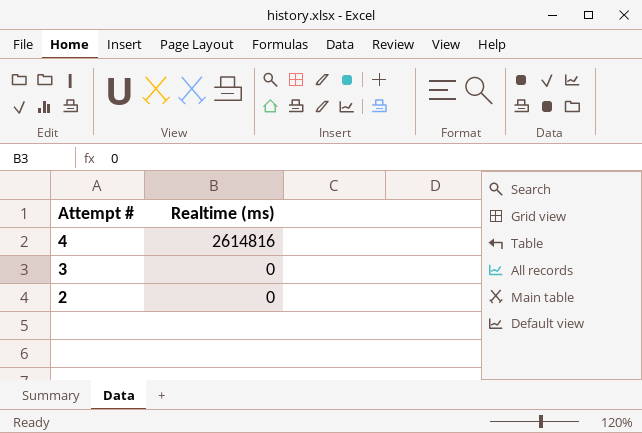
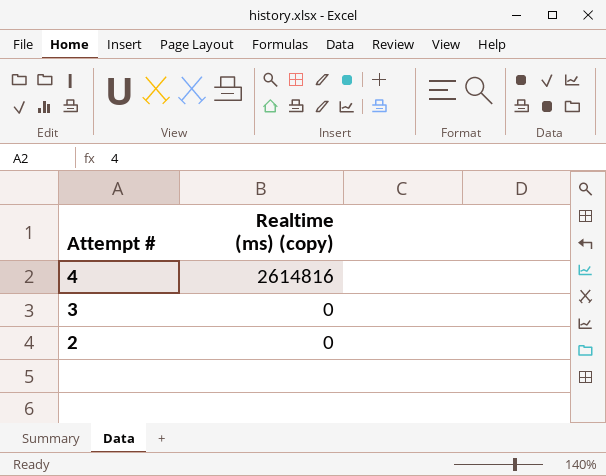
column name: Realtime (ms) -> Realtime (ms) (copy)

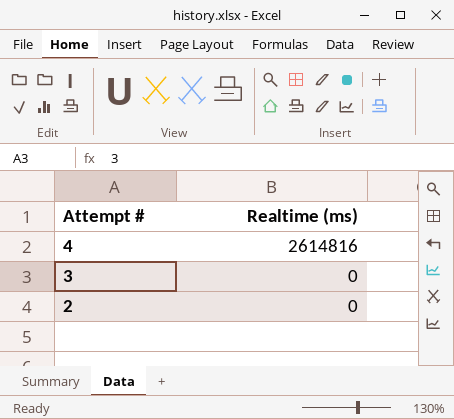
column name: Realtime (ms) (copy) -> Realtime (ms)

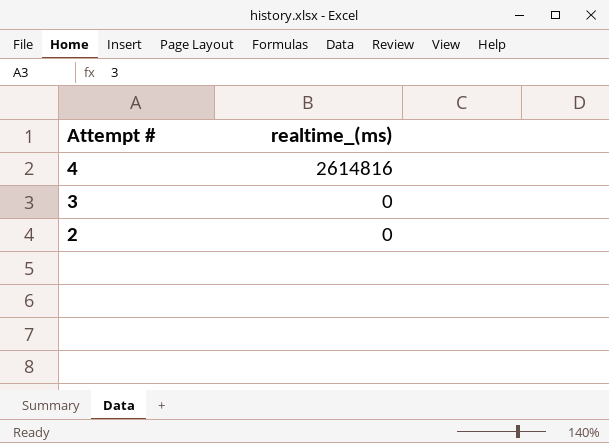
column name: Realtime (ms) -> realtime_(ms)

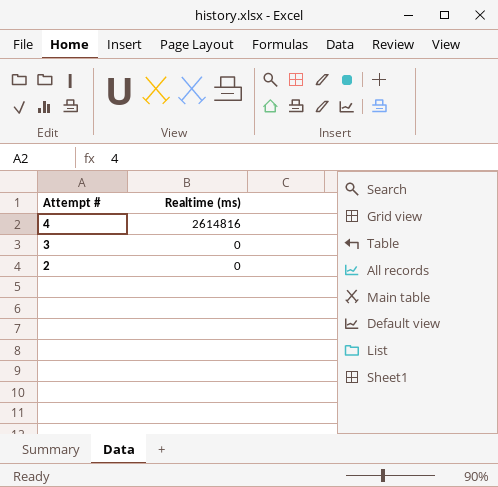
column name: realtime_(ms) -> Realtime (ms)

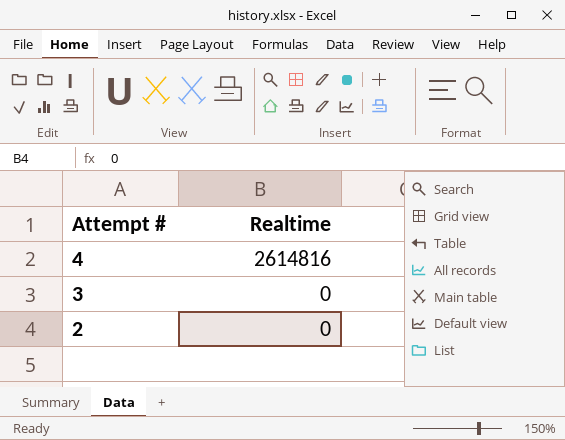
column name: Realtime (ms) -> Realtime

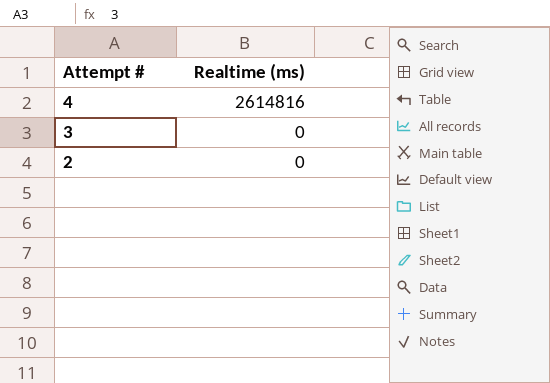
column name: Realtime -> Realtime (ms)

